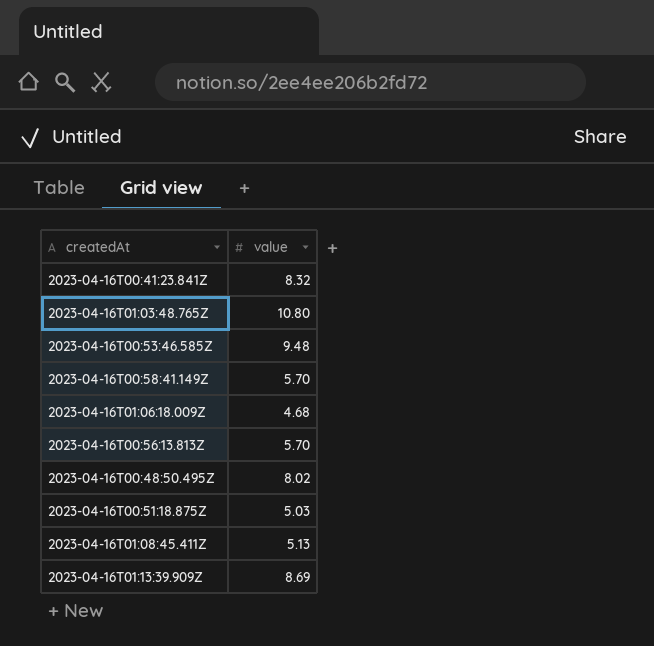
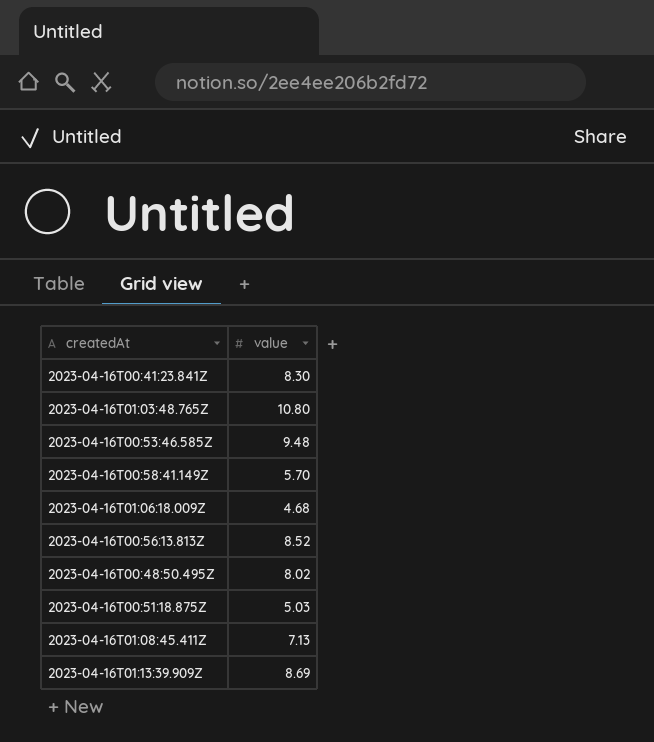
2023-04-16T00:41:23.841Z | value: 8.32 -> 8.30
2023-04-16T00:56:13.813Z | value: 5.70 -> 8.52
2023-04-16T01:08:45.411Z | value: 5.13 -> 7.13

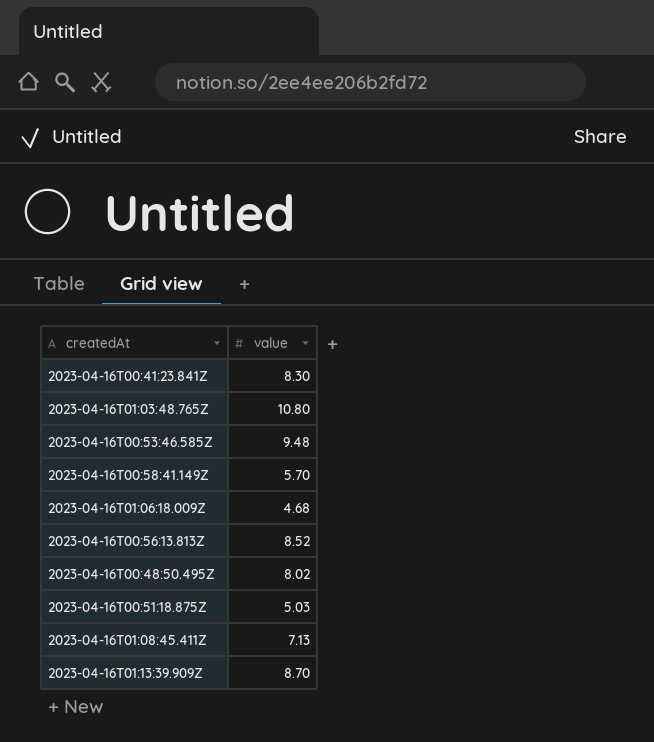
2023-04-16T01:13:39.909Z | value: 8.69 -> 8.70

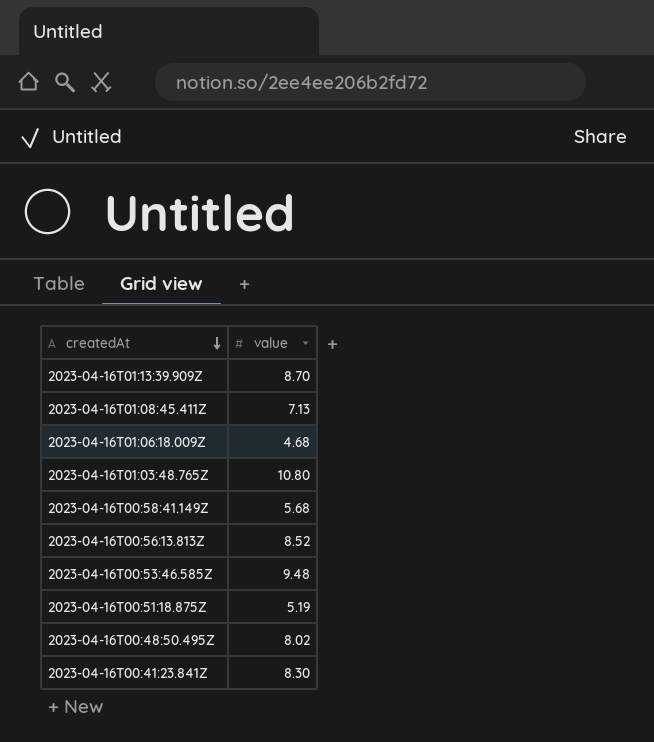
row order: none -> createdAt descending
2023-04-16T00:58:41.149Z | value: 5.70 -> 5.68
2023-04-16T00:51:18.875Z | value: 5.03 -> 5.19

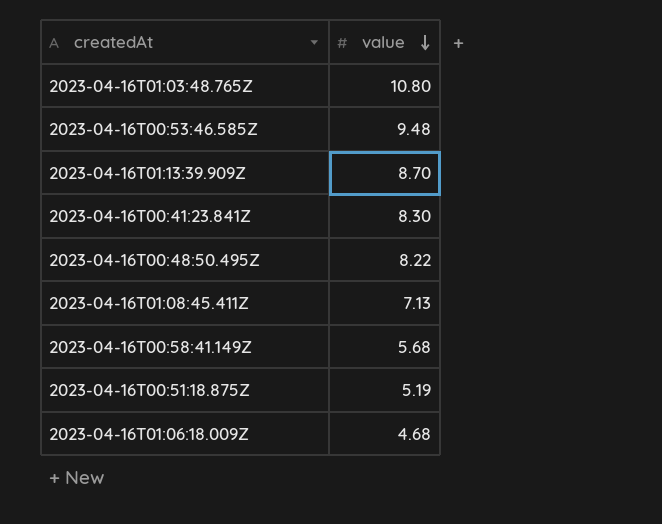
row order: createdAt descending -> value descending
row 2023-04-16T00:56:13.813Z: 8.52 -> none
2023-04-16T00:48:50.495Z | value: 8.02 -> 8.22

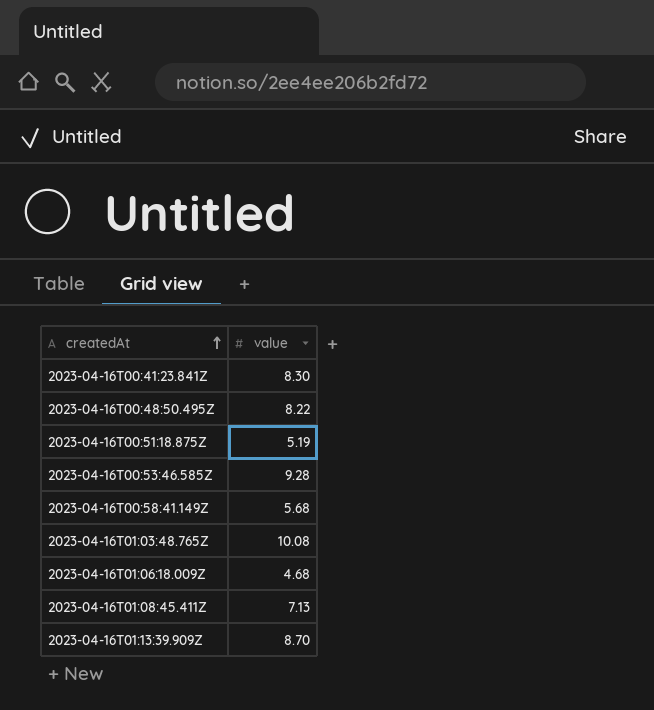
row order: value descending -> createdAt ascending
2023-04-16T00:53:46.585Z | value: 9.48 -> 9.28
2023-04-16T01:03:48.765Z | value: 10.80 -> 10.08

